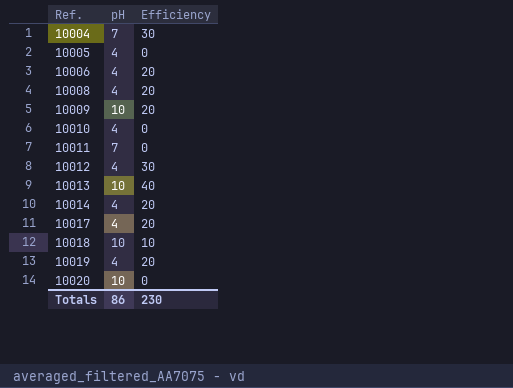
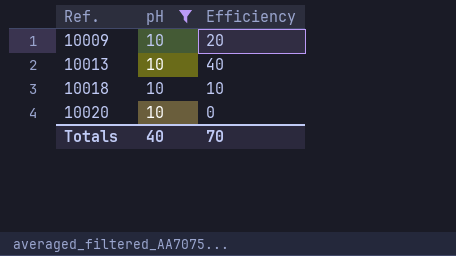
filter: none -> pH = 10
Totals | pH: 86 -> 40
Totals | Efficiency: 230 -> 70

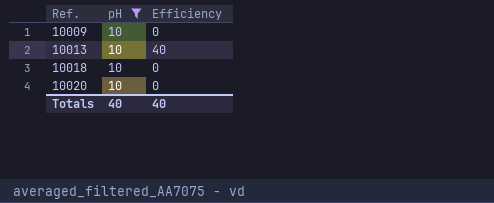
10009 | Efficiency: 20 -> 0
10018 | Efficiency: 10 -> 0
Totals | Efficiency: 70 -> 40

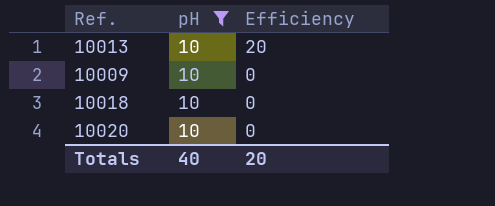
row order: Ref. ascending -> Efficiency descending
10013 | Efficiency: 40 -> 20
Totals | Efficiency: 40 -> 20

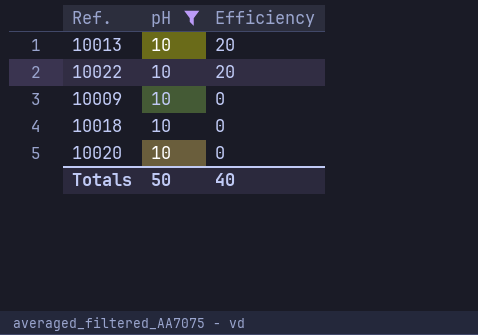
row 10022: none -> 10 | 20
Totals | pH: 40 -> 50
Totals | Efficiency: 20 -> 40

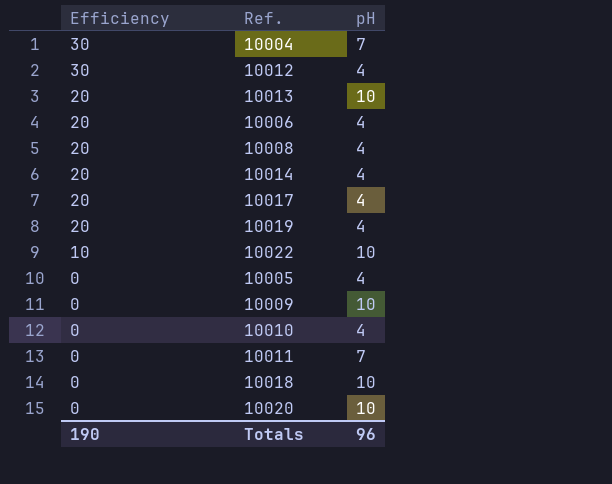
filter: pH = 10 -> none
column Efficiency | position: 3 -> 1
10022 | Efficiency: 20 -> 10
Totals | Efficiency: 40 -> 190
Totals | pH: 50 -> 96

